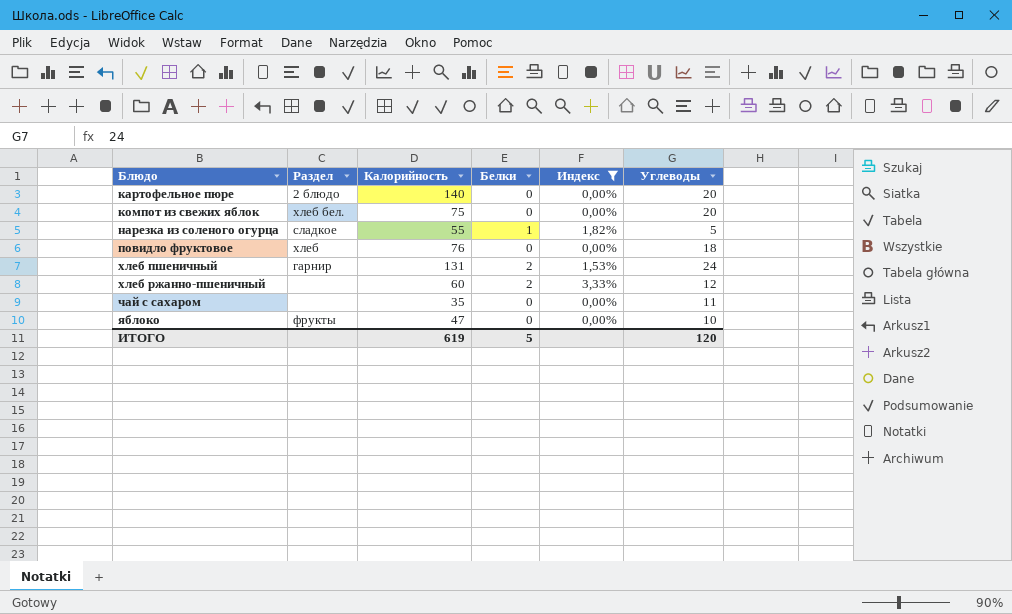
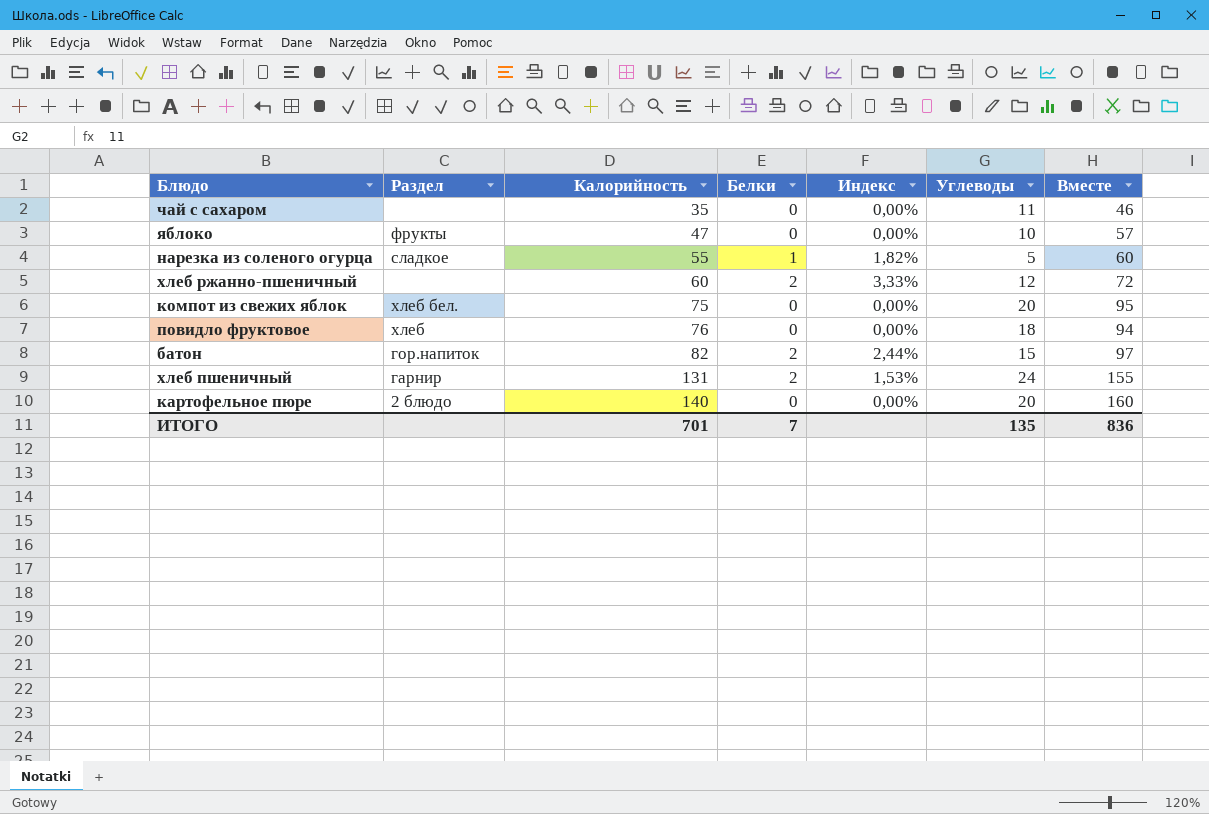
filter: Индекс != 2,44% -> none
row order: Блюдо ascending -> Калорийность ascending
column Вместе | formula: none -> [Калорийность] + [Углеводы]
ИТОГО | Калорийность: 619 -> 701
ИТОГО | Белки: 5 -> 7
ИТОГО | Углеводы: 120 -> 135

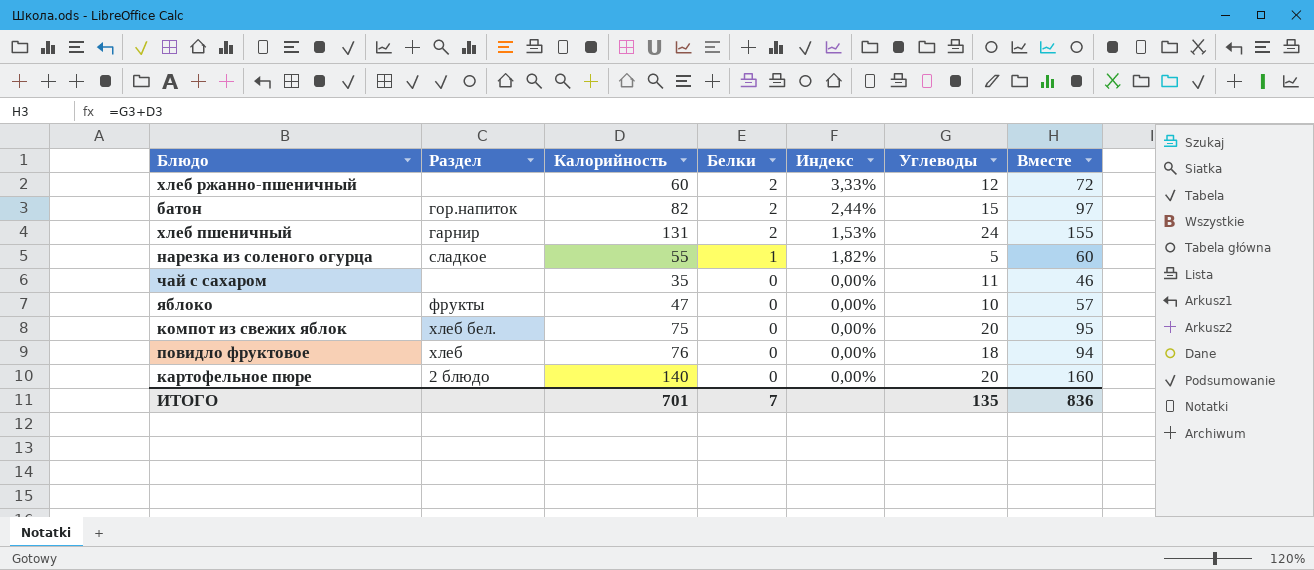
row order: Калорийность ascending -> Белки descending

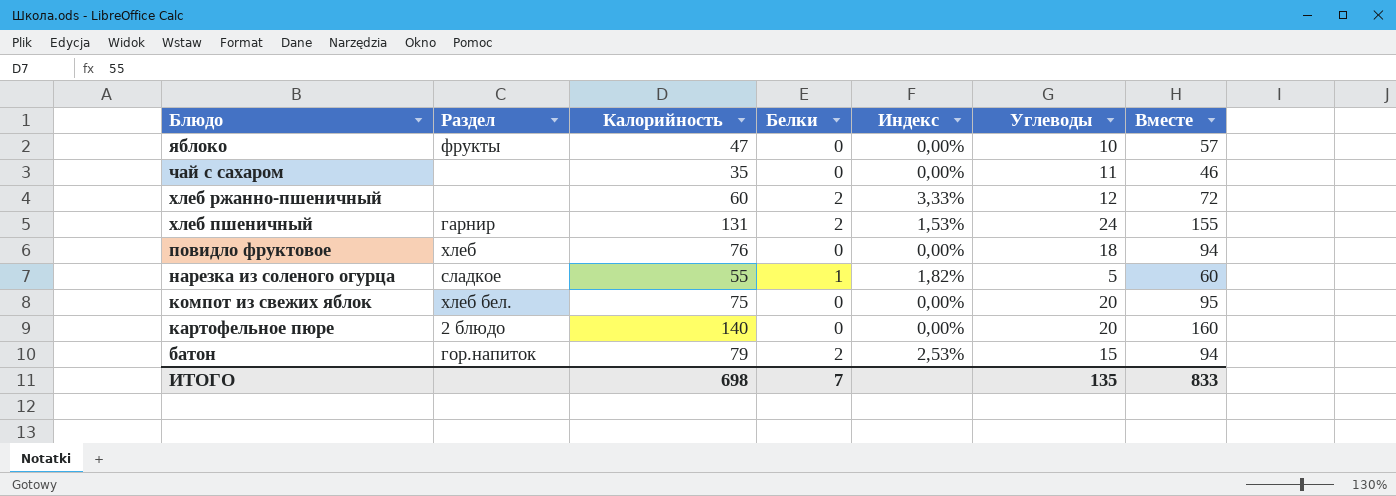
row order: Белки descending -> Блюдо descending
батон | Калорийность: 82 -> 79
батон | Индекс: 2,44% -> 2,53%
батон | Вместе: 97 -> 94
ИТОГО | Калорийность: 701 -> 698
ИТОГО | Вместе: 836 -> 833

